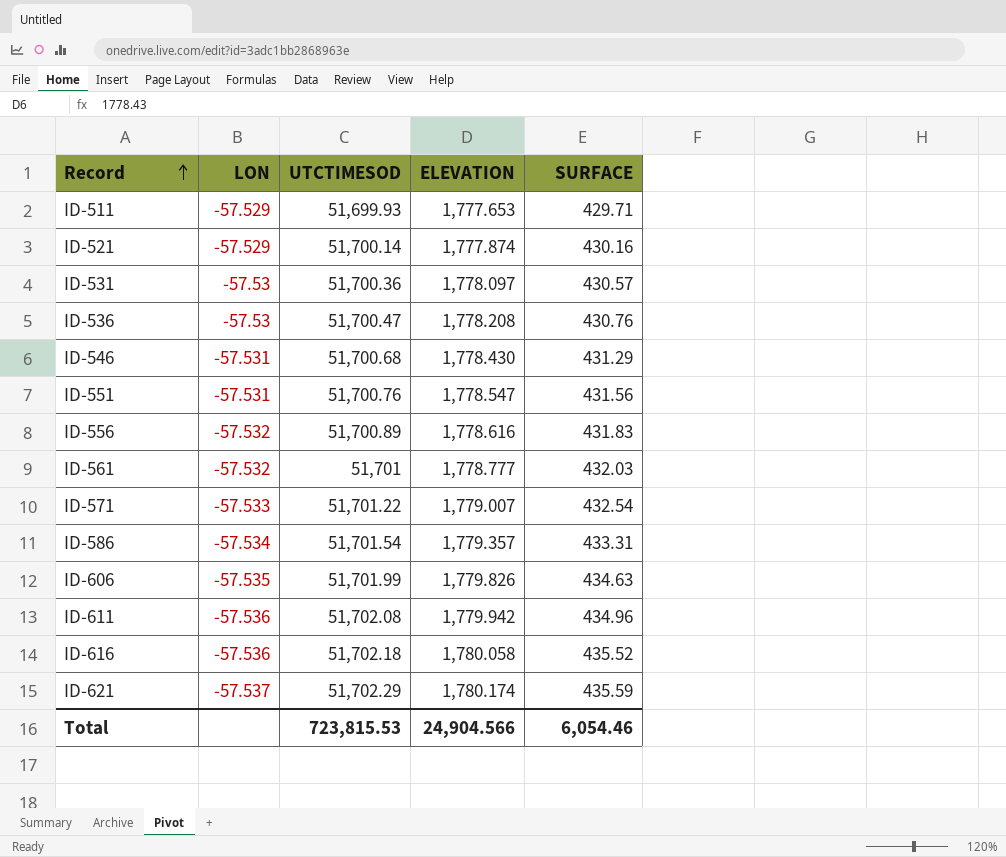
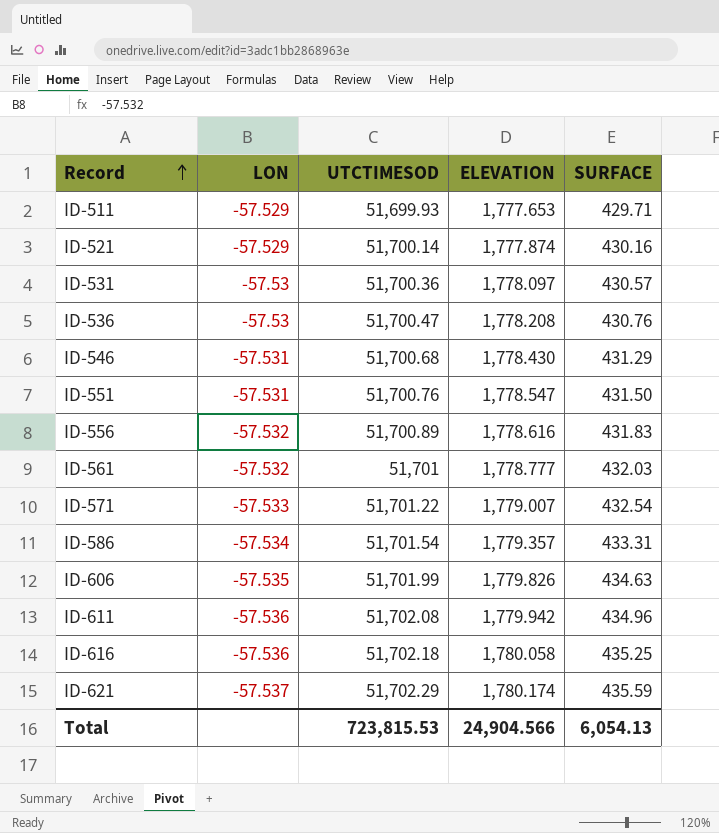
ID-551 | SURFACE: 431.56 -> 431.50
ID-616 | SURFACE: 435.52 -> 435.25
Total | SURFACE: 6,054.46 -> 6,054.13

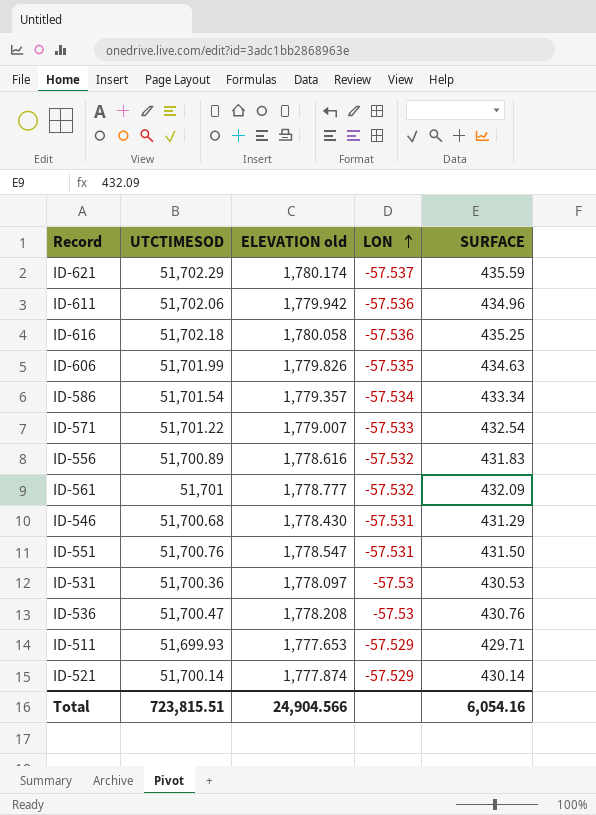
row order: Record ascending -> LON ascending
column name: ELEVATION -> ELEVATION old
column LON | position: 2 -> 4
ID-611 | UTCTIMESOD: 51,702.08 -> 51,702.06
ID-586 | SURFACE: 433.31 -> 433.34
ID-561 | SURFACE: 432.03 -> 432.09
ID-531 | SURFACE: 430.57 -> 430.53
ID-521 | SURFACE: 430.16 -> 430.14
Total | UTCTIMESOD: 723,815.53 -> 723,815.51
Total | SURFACE: 6,054.13 -> 6,054.16

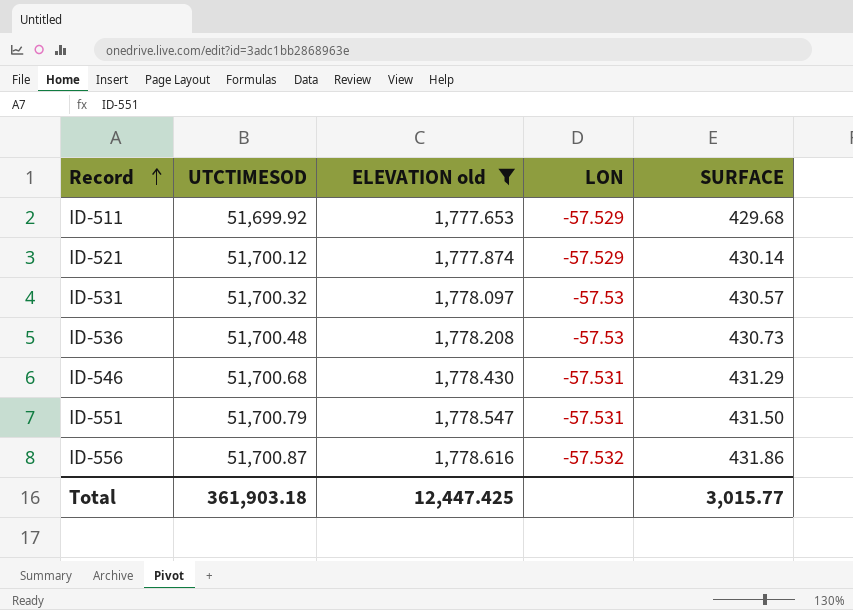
filter: none -> ELEVATION old <= 1,778.616
row order: LON ascending -> Record ascending
ID-511 | UTCTIMESOD: 51,699.93 -> 51,699.92
ID-511 | SURFACE: 429.71 -> 429.68
ID-521 | UTCTIMESOD: 51,700.14 -> 51,700.12
ID-531 | UTCTIMESOD: 51,700.36 -> 51,700.32
ID-531 | SURFACE: 430.53 -> 430.57
ID-536 | UTCTIMESOD: 51,700.47 -> 51,700.48
ID-536 | SURFACE: 430.76 -> 430.73
ID-551 | UTCTIMESOD: 51,700.76 -> 51,700.79
ID-556 | UTCTIMESOD: 51,700.89 -> 51,700.87
ID-556 | SURFACE: 431.83 -> 431.86
Total | UTCTIMESOD: 723,815.51 -> 361,903.18
Total | ELEVATION old: 24,904.566 -> 12,447.425
Total | SURFACE: 6,054.16 -> 3,015.77

